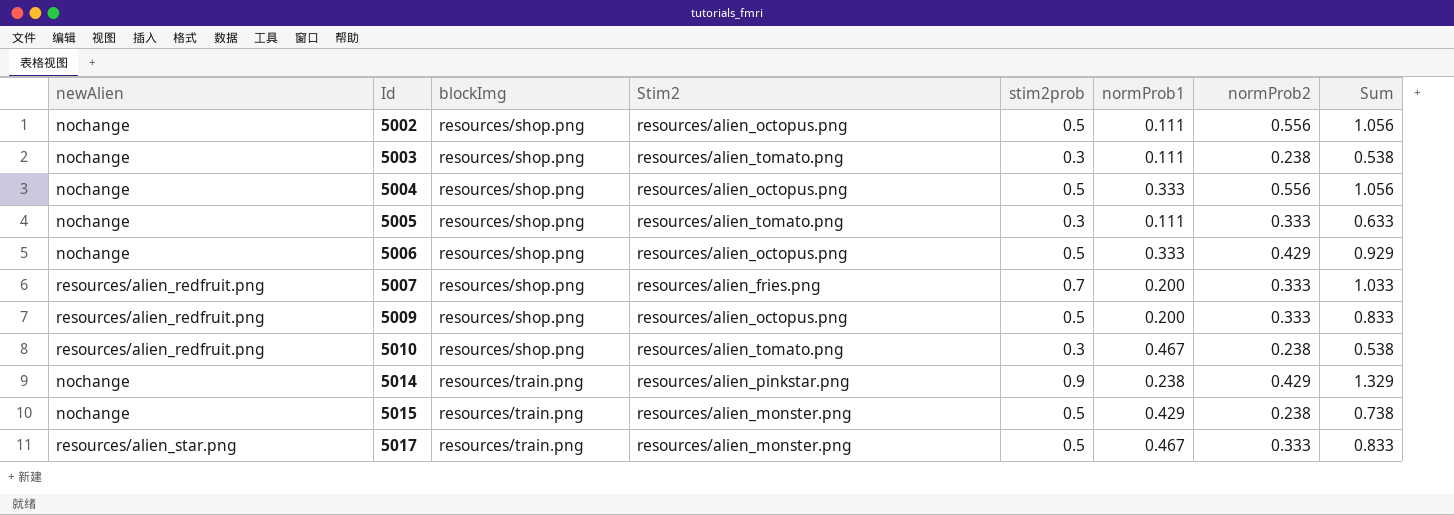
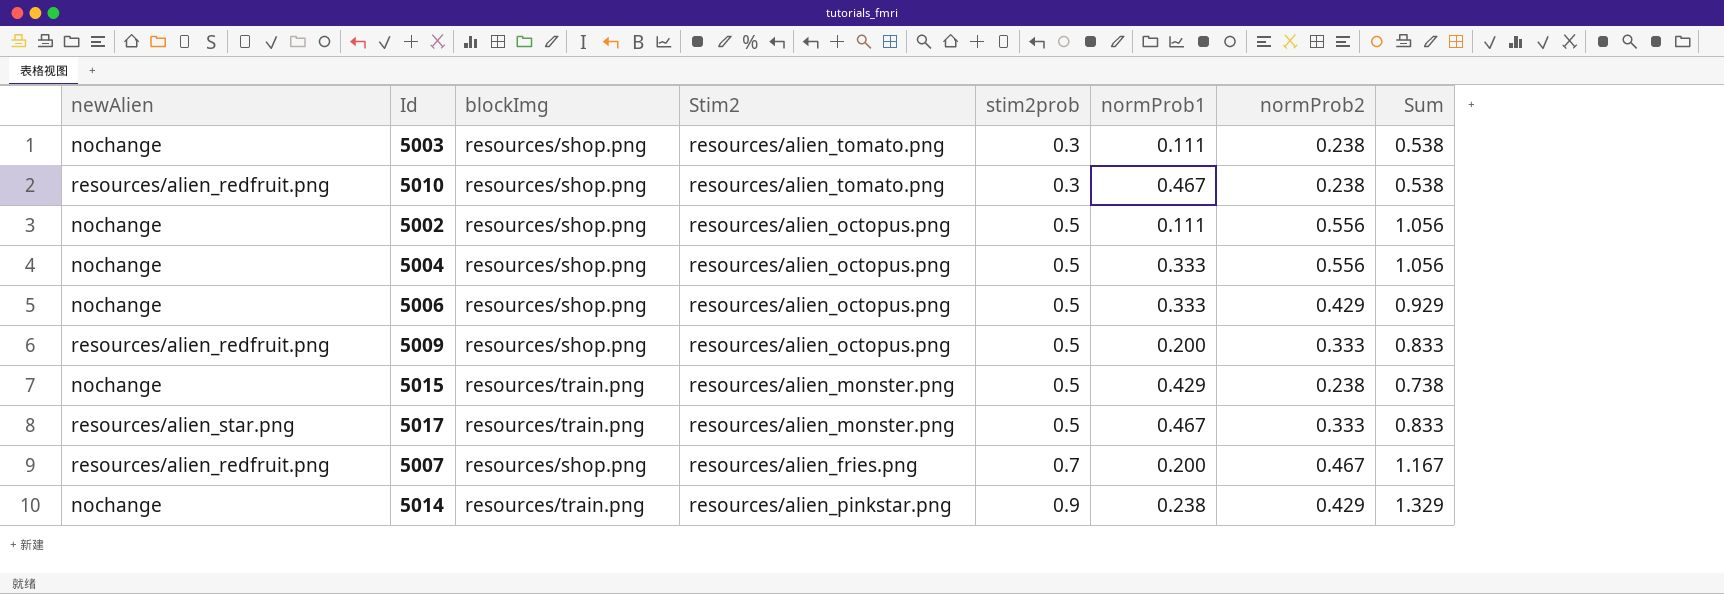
row order: Id ascending -> stim2prob ascending
row 5005: nochange | resources/shop.png | resources/alien_tomato.png | 0.3 | 0.111 | 0.333 | 0.633 -> none
5007 | normProb2: 0.333 -> 0.467
5007 | Sum: 1.033 -> 1.167

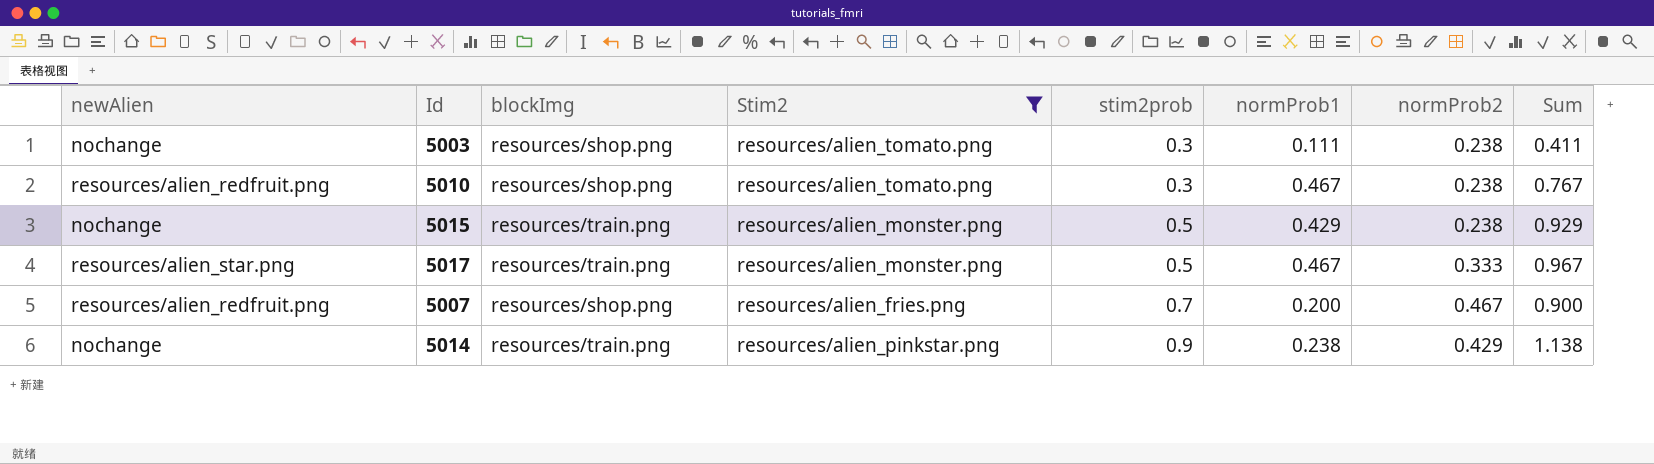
filter: none -> Stim2 != resources/alien_octopus.png
column Sum | formula: [stim2prob] + [normProb2] -> [stim2prob] + [normProb1]

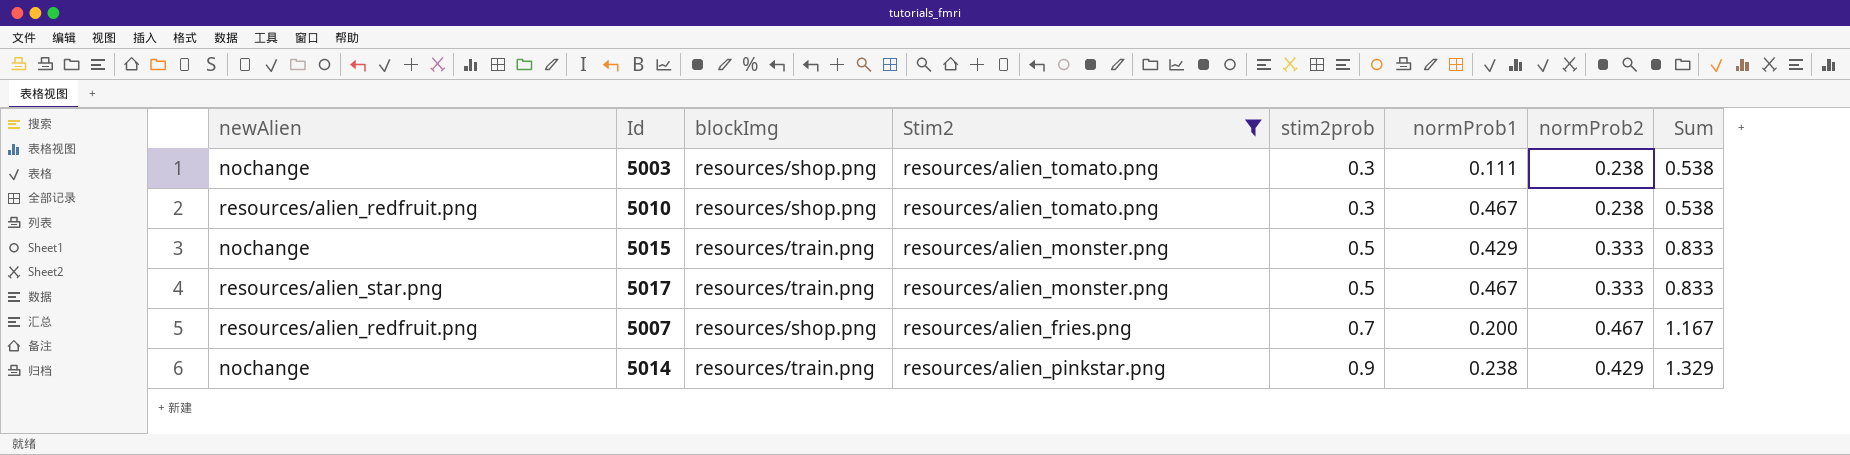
column Sum | formula: [stim2prob] + [normProb1] -> [stim2prob] + [normProb2]
5015 | normProb2: 0.238 -> 0.333

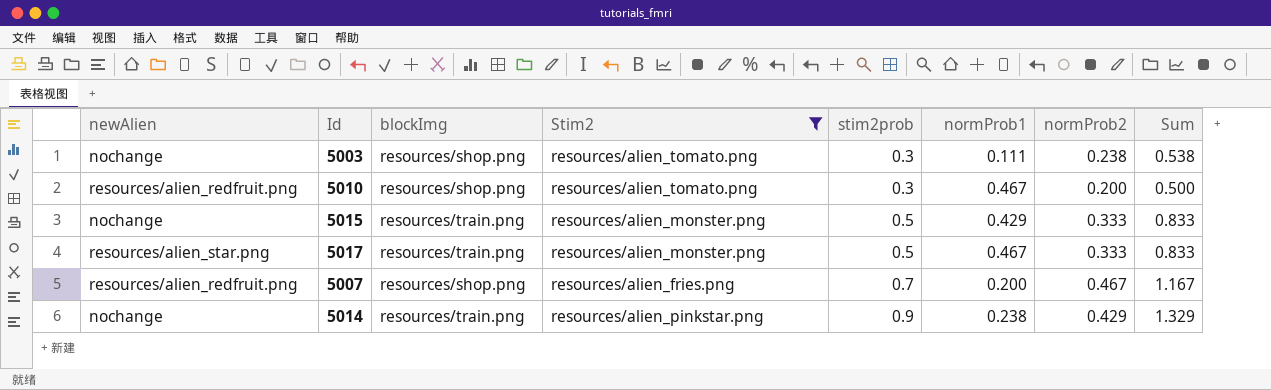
5010 | normProb2: 0.238 -> 0.200
5010 | Sum: 0.538 -> 0.500

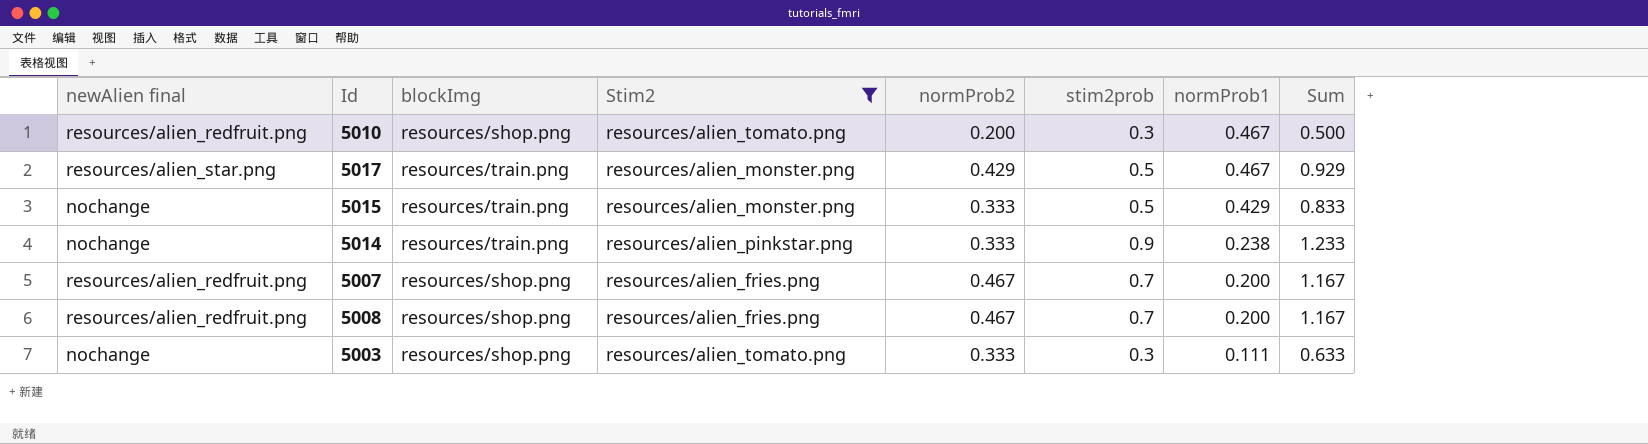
row order: stim2prob ascending -> normProb1 descending
column name: newAlien -> newAlien final
column normProb2 | position: 7 -> 5
5017 | normProb2: 0.333 -> 0.429
5017 | Sum: 0.833 -> 0.929
5014 | normProb2: 0.429 -> 0.333
5014 | Sum: 1.329 -> 1.233
row 5008: none -> resources/alien_redfruit.png | resources/shop.png | resources/alien_fries.png | 0.467 | 0.7 | 0.200 | 1.167
5003 | normProb2: 0.238 -> 0.333
5003 | Sum: 0.538 -> 0.633

